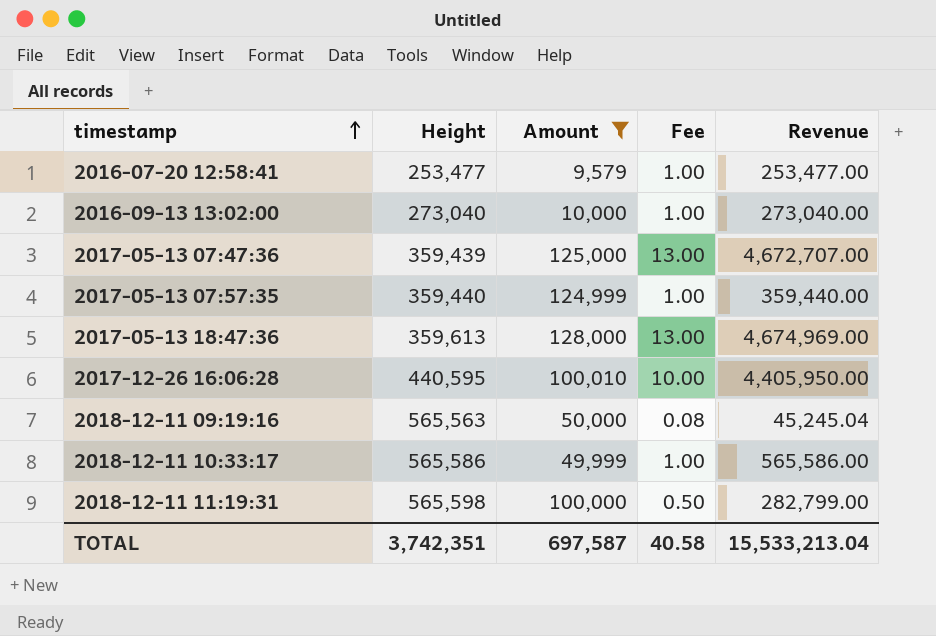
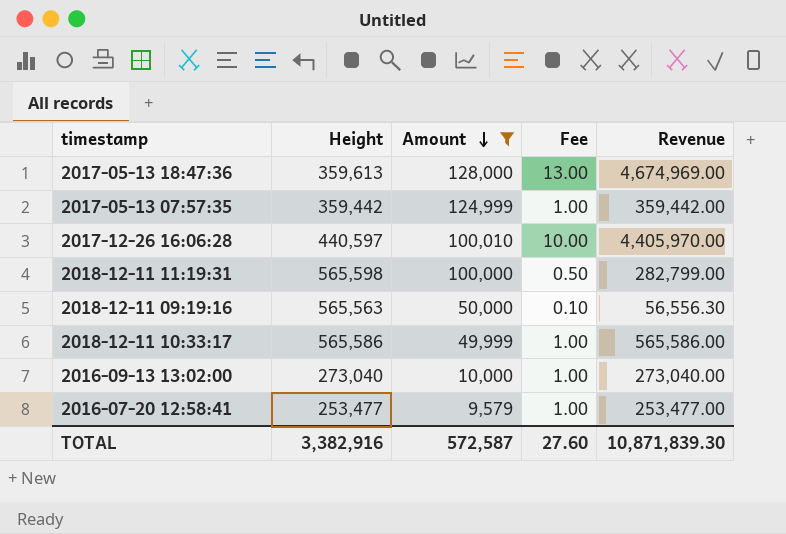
row order: timestamp ascending -> Amount descending
row 2017-05-13 07:47:36: 359,439 | 125,000 | 13.00 | 4,672,707.00 -> none
2017-05-13 07:57:35 | Height: 359,440 -> 359,442
2017-05-13 07:57:35 | Revenue: 359,440.00 -> 359,442.00
2017-12-26 16:06:28 | Height: 440,595 -> 440,597
2017-12-26 16:06:28 | Revenue: 4,405,950.00 -> 4,405,970.00
2018-12-11 09:19:16 | Fee: 0.08 -> 0.10
2018-12-11 09:19:16 | Revenue: 45,245.04 -> 56,556.30
TOTAL | Height: 3,742,351 -> 3,382,916
TOTAL | Amount: 697,587 -> 572,587
TOTAL | Fee: 40.58 -> 27.60
TOTAL | Revenue: 15,533,213.04 -> 10,871,839.30

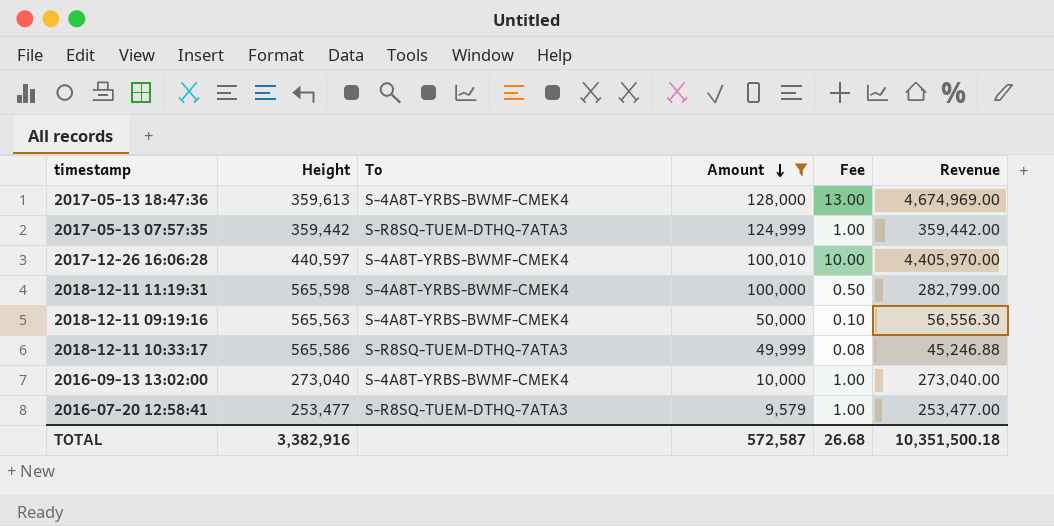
column To | position: none -> 3
2018-12-11 10:33:17 | Fee: 1.00 -> 0.08
2018-12-11 10:33:17 | Revenue: 565,586.00 -> 45,246.88
TOTAL | Fee: 27.60 -> 26.68
TOTAL | Revenue: 10,871,839.30 -> 10,351,500.18

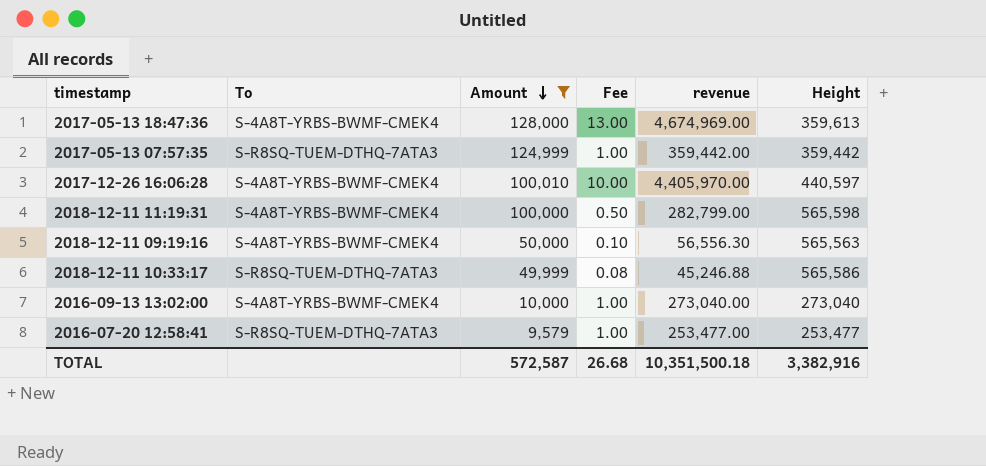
column name: Revenue -> revenue
column Height | position: 2 -> 6

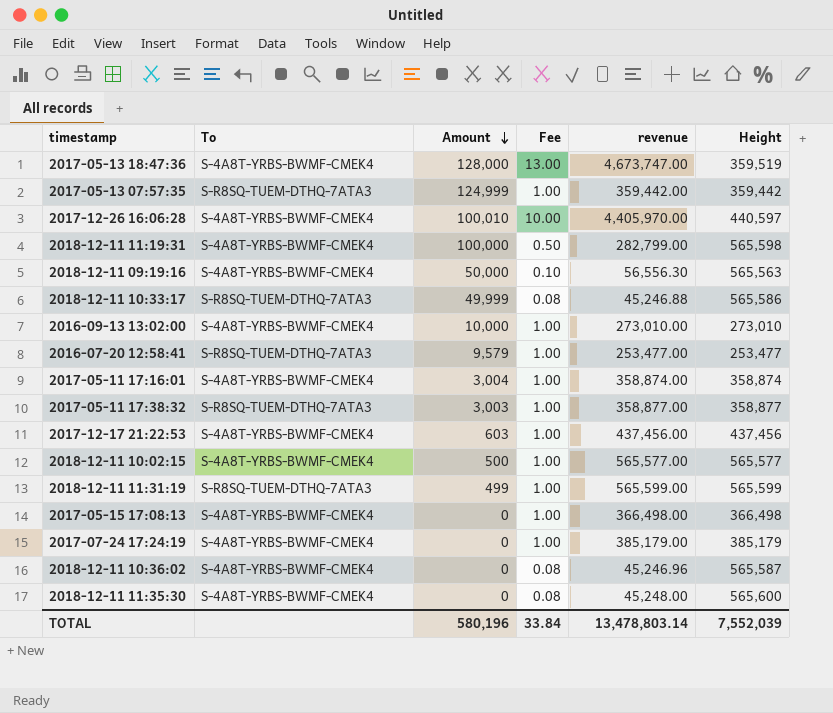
filter: Amount >= 9,579 -> none
2017-05-13 18:47:36 | revenue: 4,674,969.00 -> 4,673,747.00
2017-05-13 18:47:36 | Height: 359,613 -> 359,519
2016-09-13 13:02:00 | revenue: 273,040.00 -> 273,010.00
2016-09-13 13:02:00 | Height: 273,040 -> 273,010
TOTAL | Amount: 572,587 -> 580,196
TOTAL | Fee: 26.68 -> 33.84
TOTAL | revenue: 10,351,500.18 -> 13,478,803.14
TOTAL | Height: 3,382,916 -> 7,552,039

